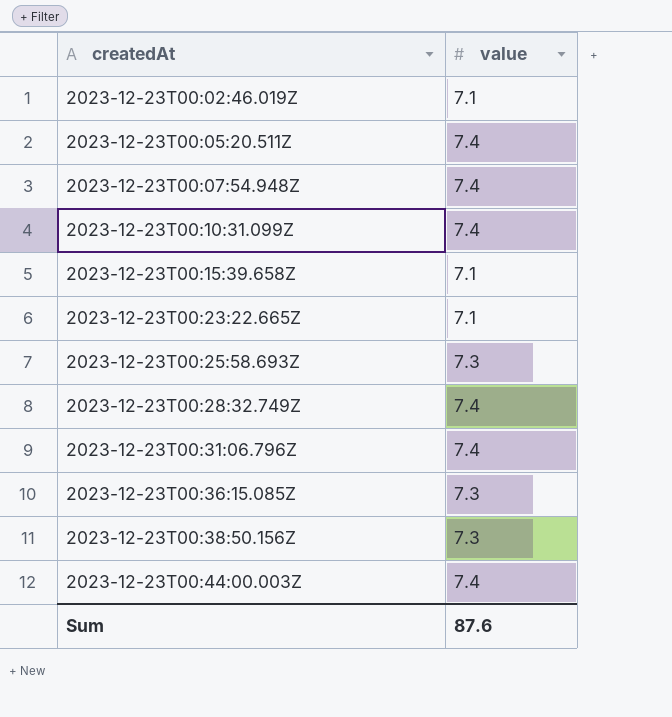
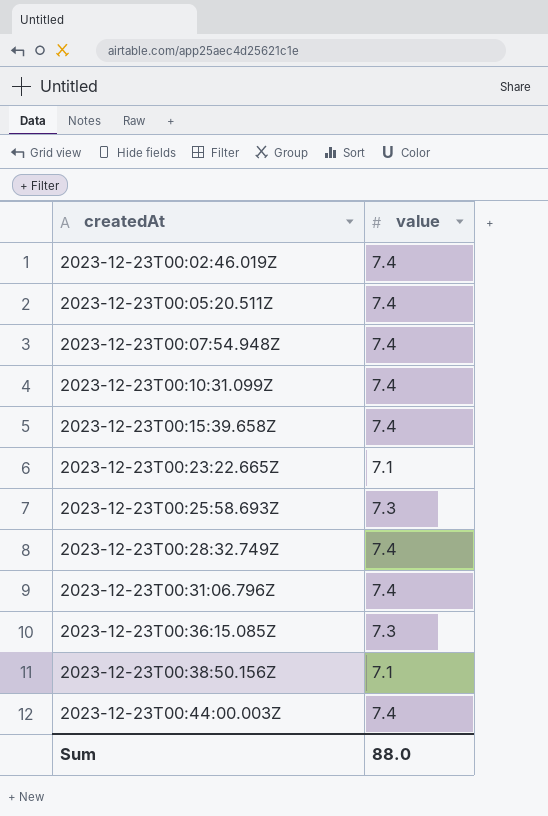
2023-12-23T00:02:46.019Z | value: 7.1 -> 7.4
2023-12-23T00:15:39.658Z | value: 7.1 -> 7.4
2023-12-23T00:38:50.156Z | value: 7.3 -> 7.1
Sum | value: 87.6 -> 88.0

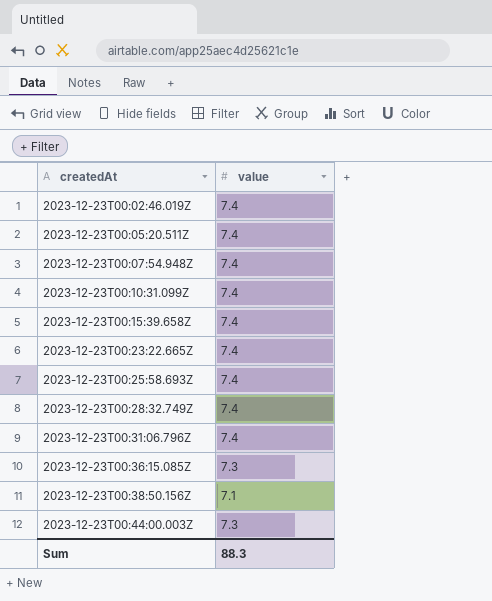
2023-12-23T00:23:22.665Z | value: 7.1 -> 7.4
2023-12-23T00:25:58.693Z | value: 7.3 -> 7.4
2023-12-23T00:44:00.003Z | value: 7.4 -> 7.3
Sum | value: 88.0 -> 88.3

